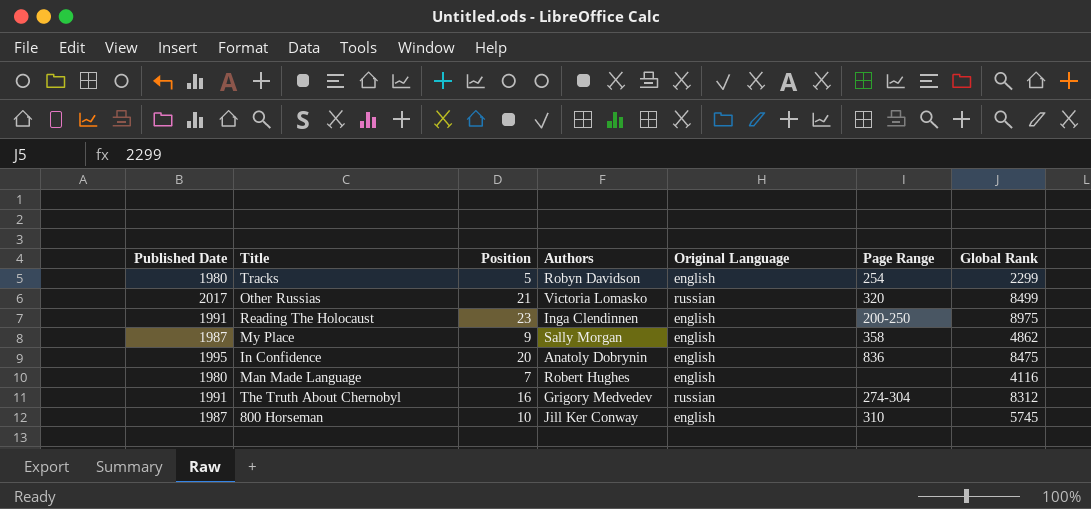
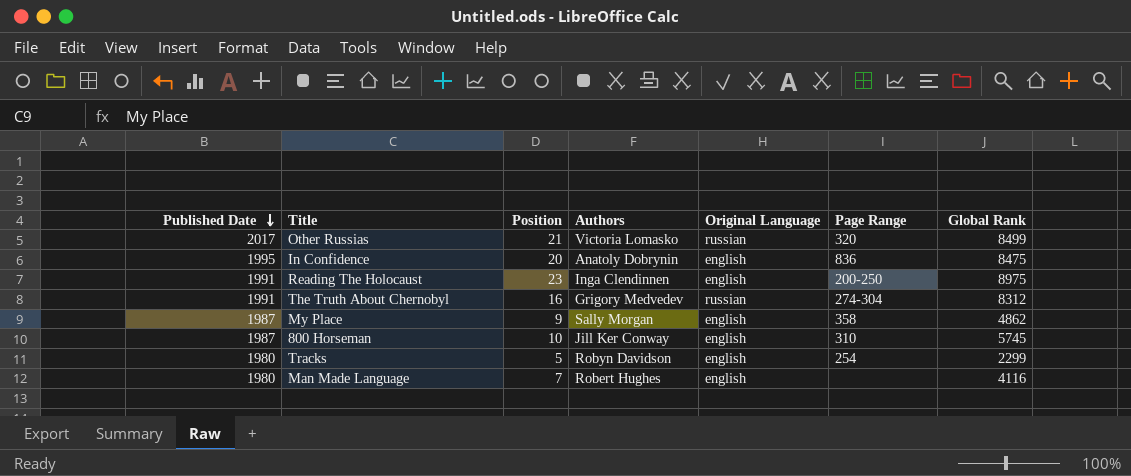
row order: none -> Published Date descending

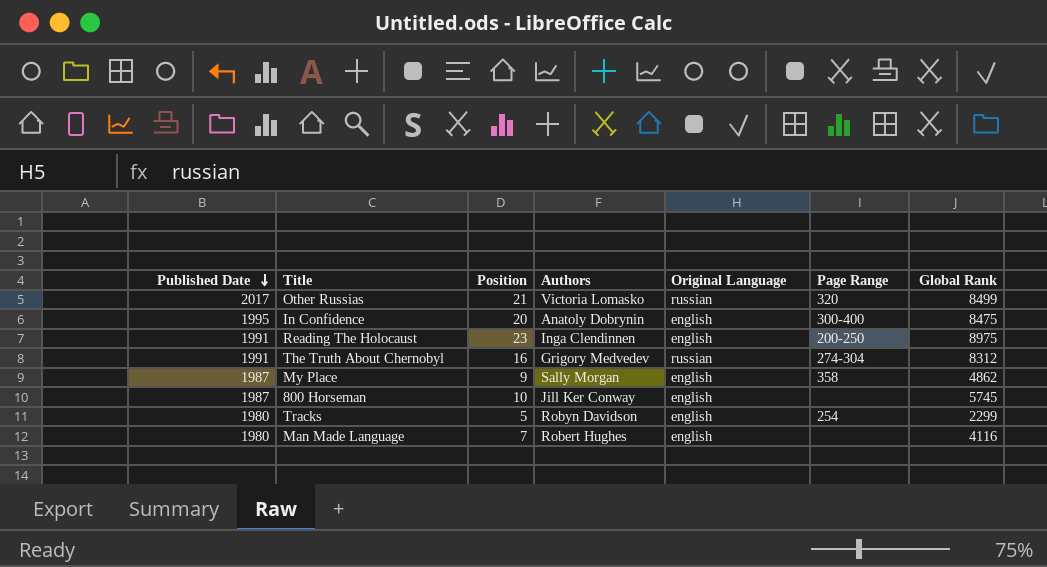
In Confidence | Page Range: 836 -> 300-400
800 Horseman | Page Range: 310 -> none

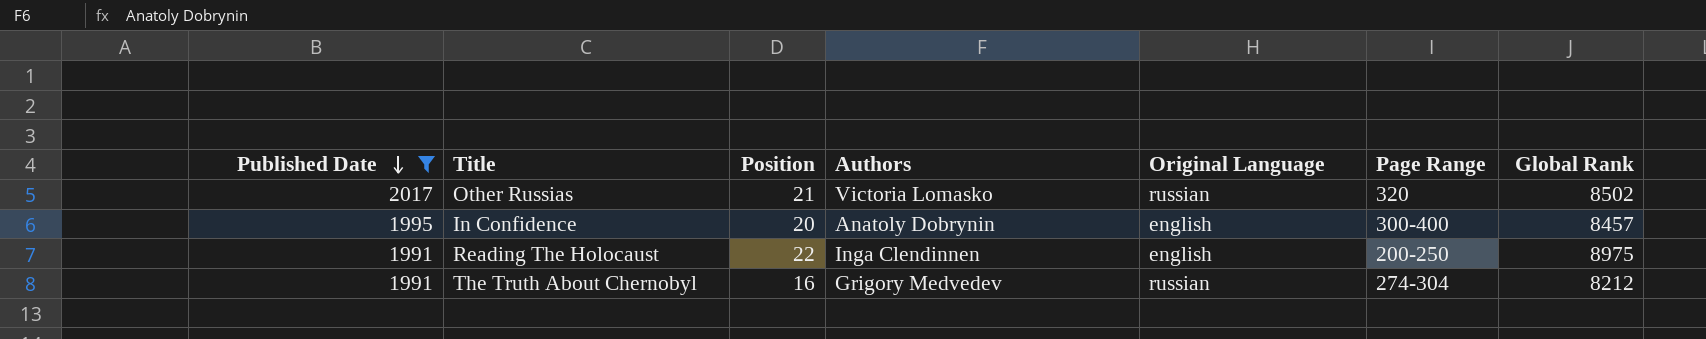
filter: none -> Published Date >= 1991
Other Russias | Global Rank: 8499 -> 8502
In Confidence | Global Rank: 8475 -> 8457
Reading The Holocaust | Position: 23 -> 22
The Truth About Chernobyl | Global Rank: 8312 -> 8212

